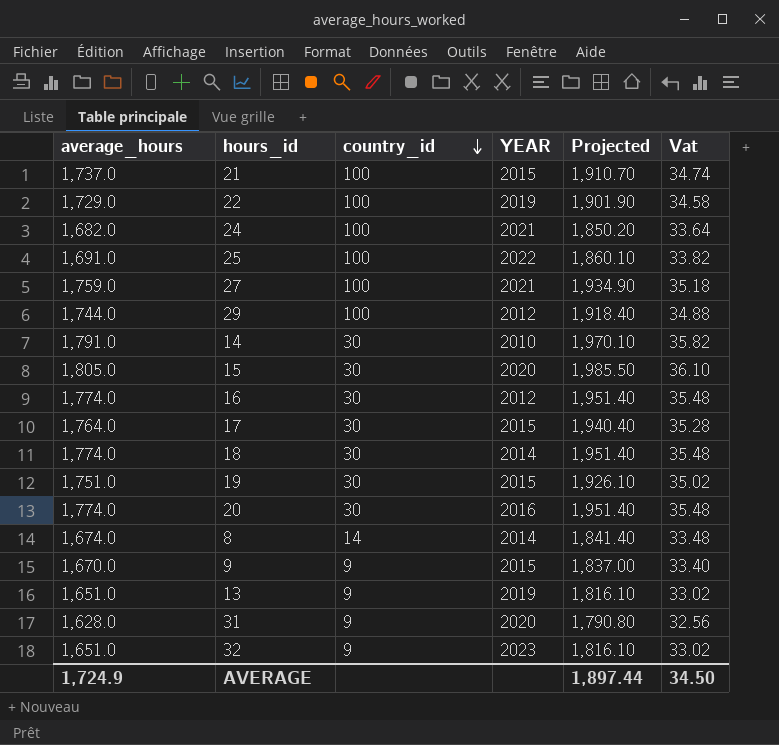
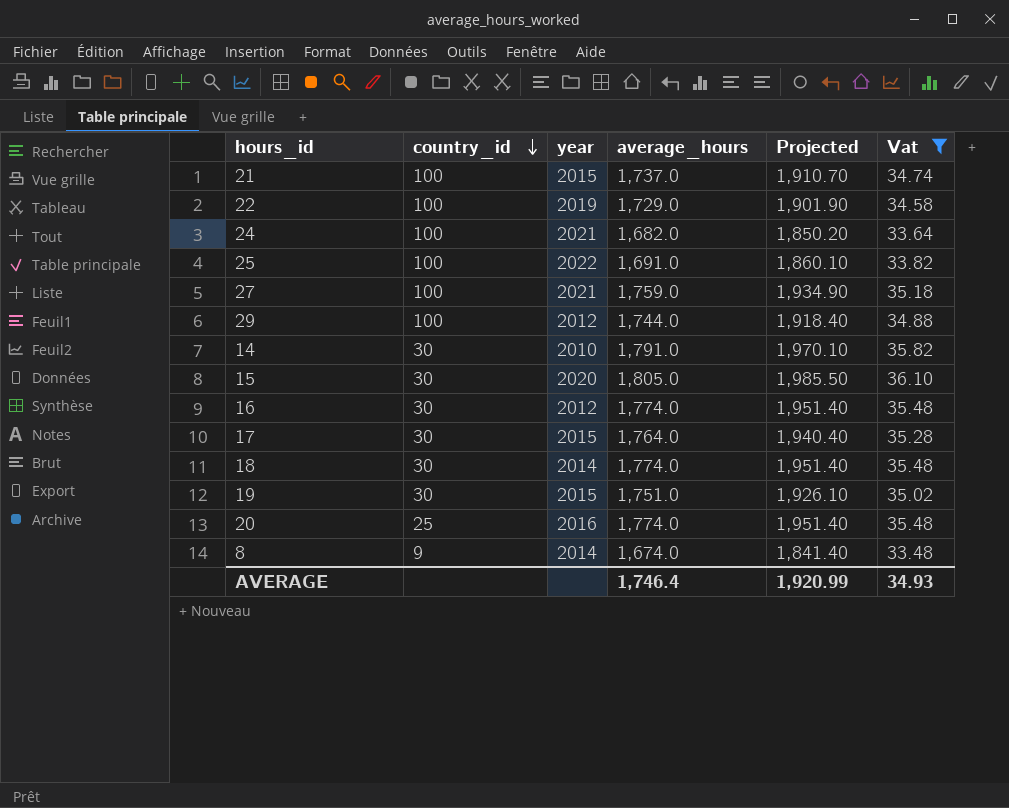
filter: none -> Vat >= 33.48
column name: YEAR -> year
column average_hours | position: 1 -> 4
20 | country_id: 30 -> 25
8 | country_id: 14 -> 9
AVERAGE | average_hours: 1,724.9 -> 1,746.4
AVERAGE | Projected: 1,897.44 -> 1,920.99
AVERAGE | Vat: 34.50 -> 34.93

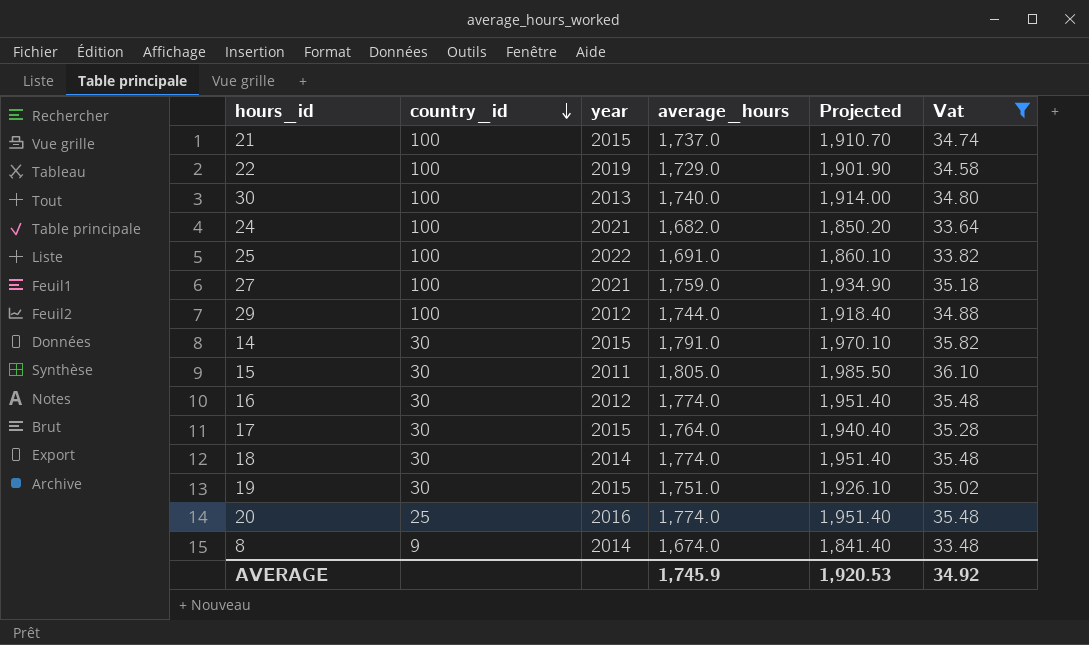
row 30: none -> 100 | 2013 | 1,740.0 | 1,914.00 | 34.80
14 | year: 2010 -> 2015
15 | year: 2020 -> 2011
AVERAGE | average_hours: 1,746.4 -> 1,745.9
AVERAGE | Projected: 1,920.99 -> 1,920.53
AVERAGE | Vat: 34.93 -> 34.92

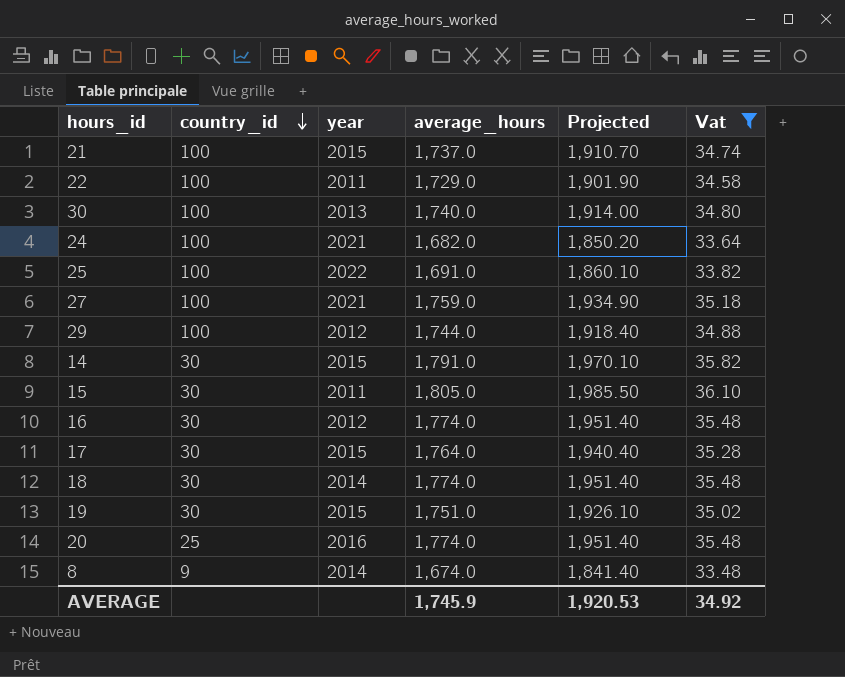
22 | year: 2019 -> 2011

